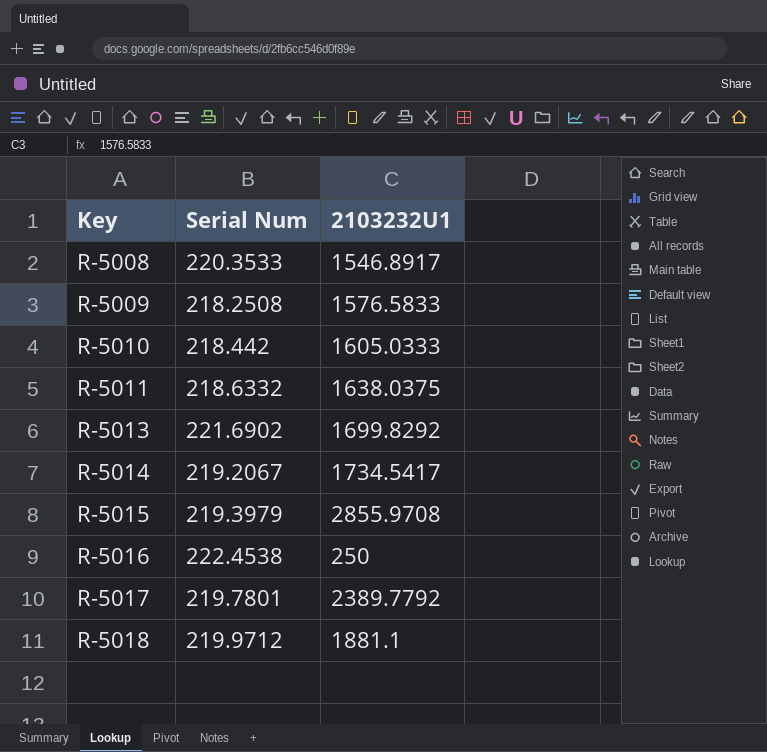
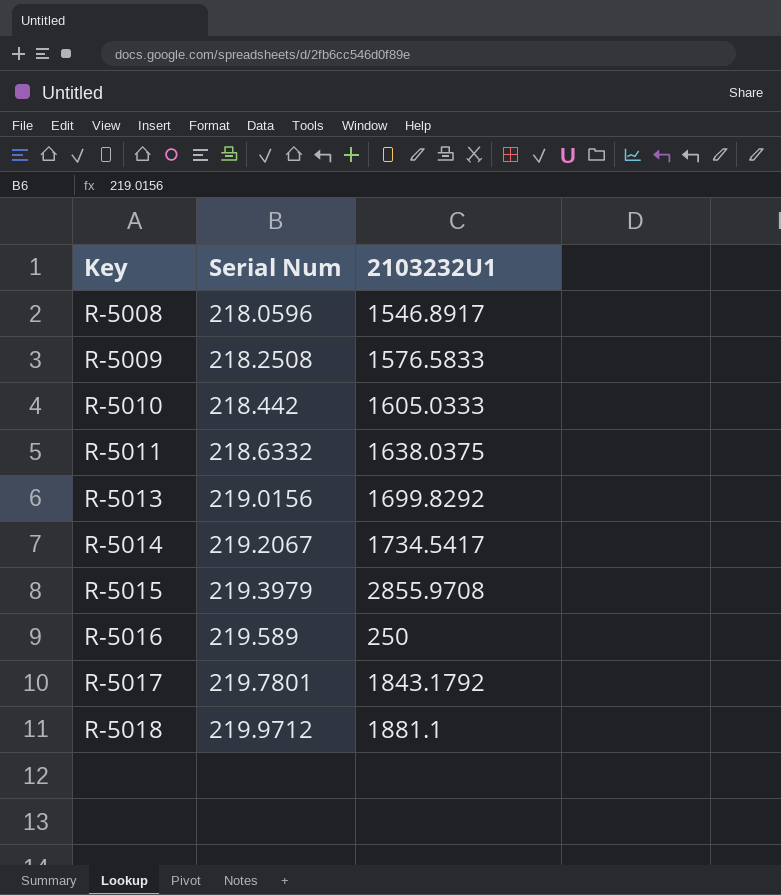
R-5008 | Serial Num: 220.3533 -> 218.0596
R-5013 | Serial Num: 221.6902 -> 219.0156
R-5016 | Serial Num: 222.4538 -> 219.589
R-5017 | 2103232U1: 2389.7792 -> 1843.1792

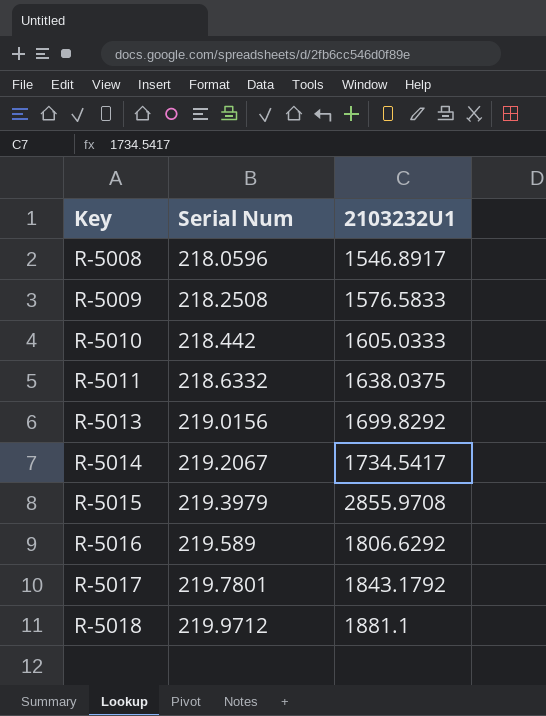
R-5016 | 2103232U1: 250 -> 1806.6292

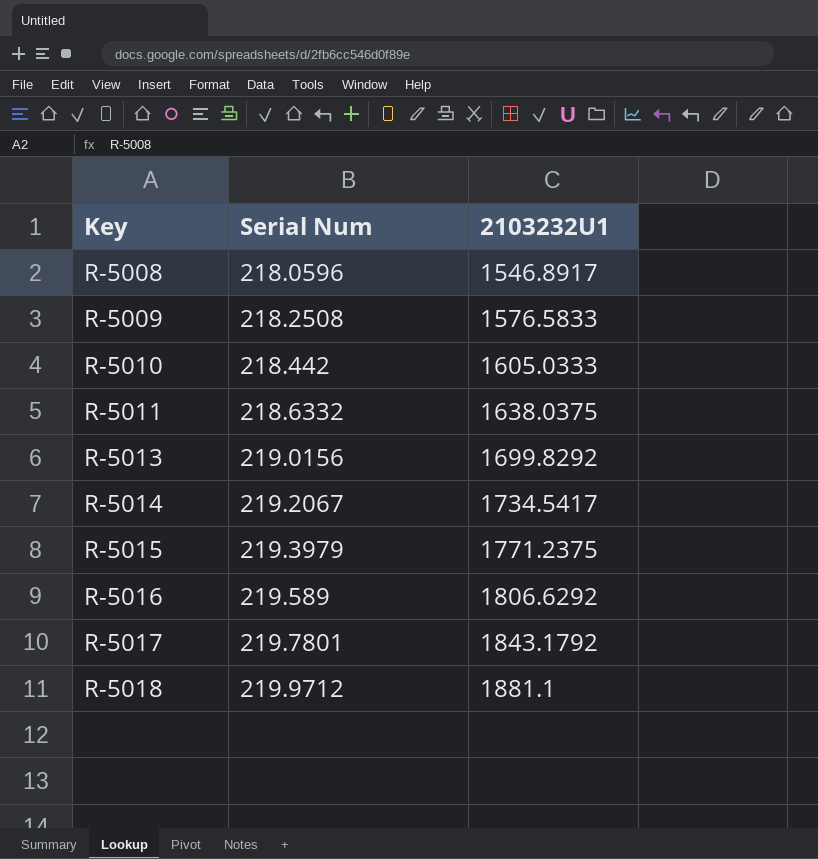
R-5015 | 2103232U1: 2855.9708 -> 1771.2375

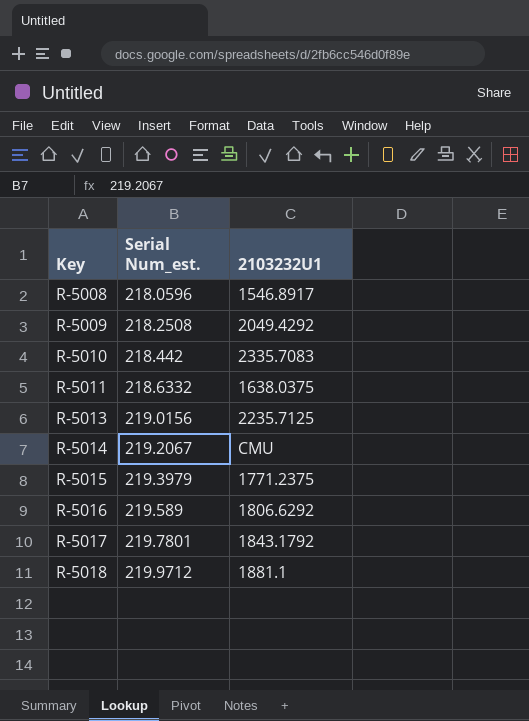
column name: Serial Num -> Serial Num_est.
R-5009 | 2103232U1: 1576.5833 -> 2049.4292
R-5010 | 2103232U1: 1605.0333 -> 2335.7083
R-5013 | 2103232U1: 1699.8292 -> 2235.7125
R-5014 | 2103232U1: 1734.5417 -> CMU

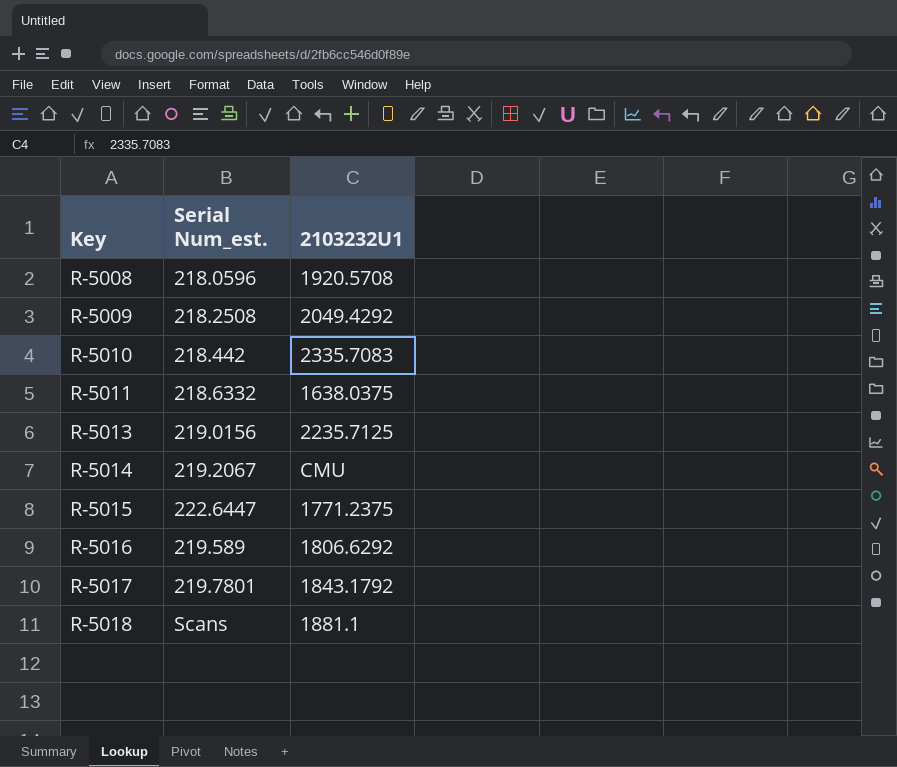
R-5008 | 2103232U1: 1546.8917 -> 1920.5708
R-5015 | Serial Num_est.: 219.3979 -> 222.6447
R-5018 | Serial Num_est.: 219.9712 -> Scans

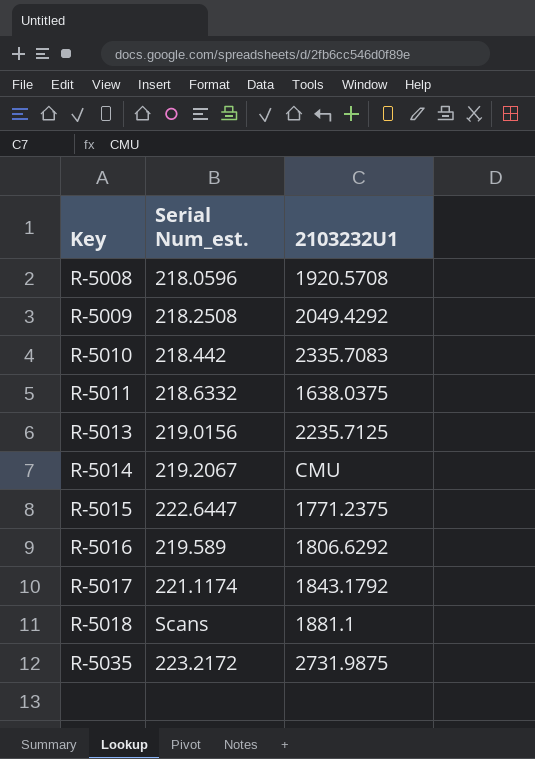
R-5017 | Serial Num_est.: 219.7801 -> 221.1174
row R-5035: none -> 223.2172 | 2731.9875

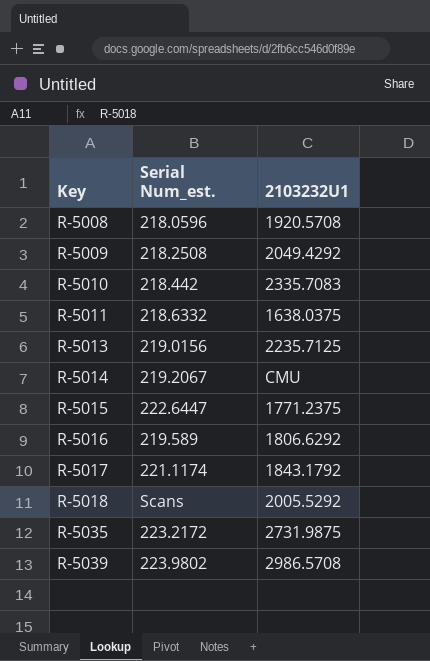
R-5018 | 2103232U1: 1881.1 -> 2005.5292
row R-5039: none -> 223.9802 | 2986.5708

